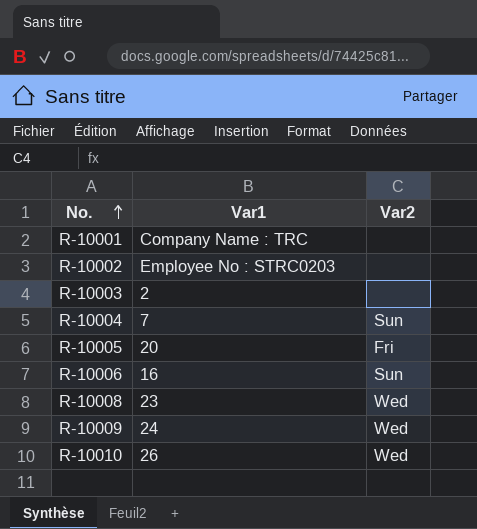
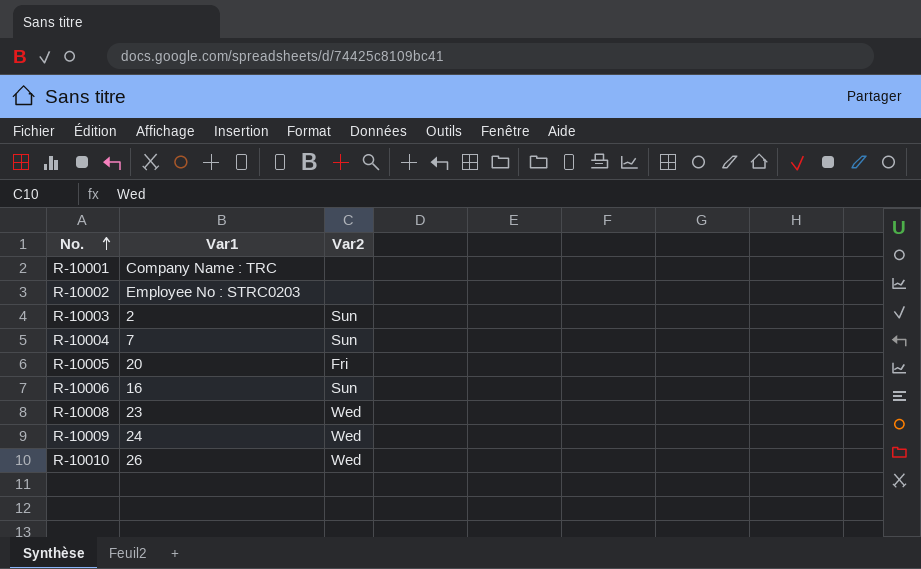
R-10003 | Var2: none -> Sun

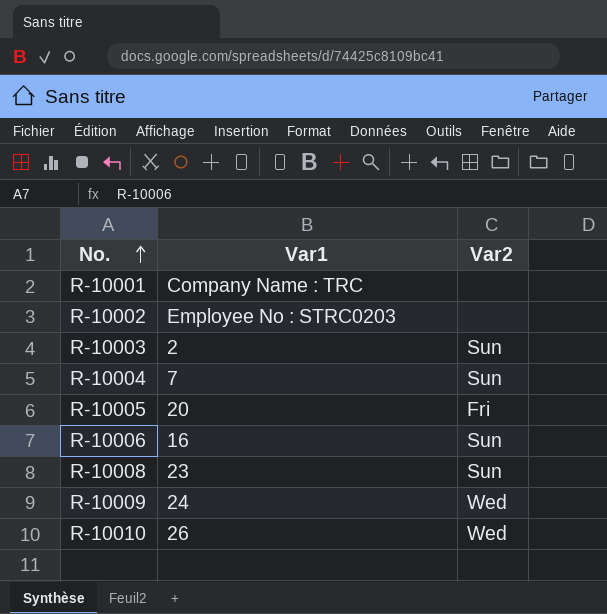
R-10008 | Var2: Wed -> Sun

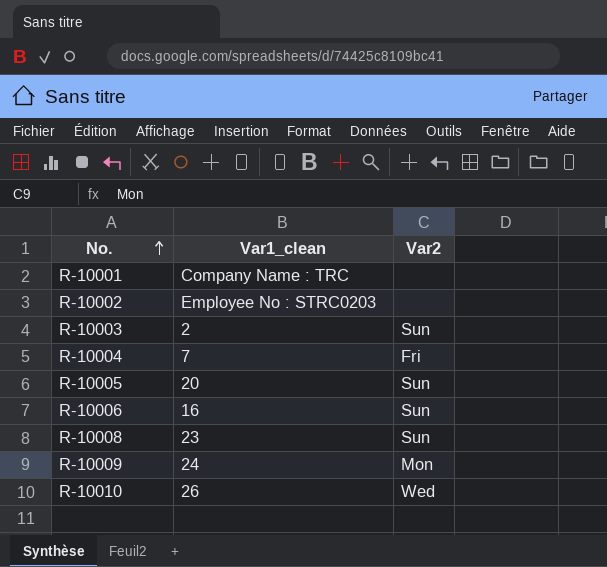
column name: Var1 -> Var1_clean
R-10004 | Var2: Sun -> Fri
R-10005 | Var2: Fri -> Sun
R-10009 | Var2: Wed -> Mon

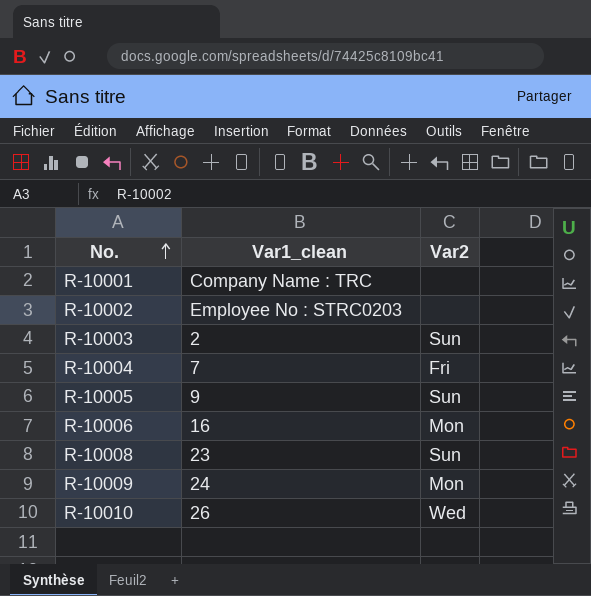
R-10005 | Var1_clean: 20 -> 9
R-10006 | Var2: Sun -> Mon

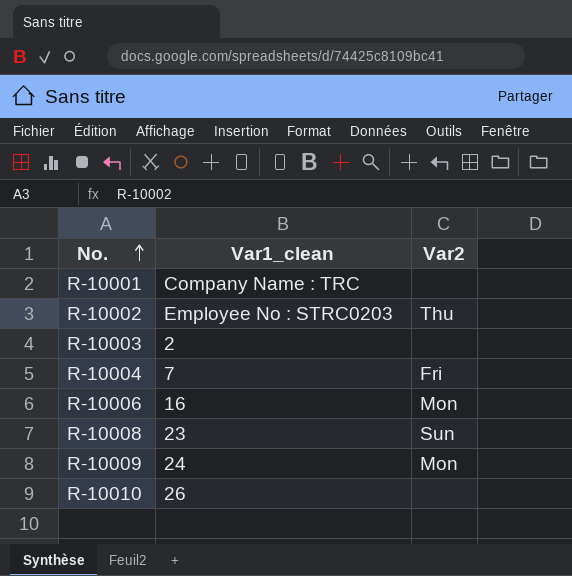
row R-10005: 9 | Sun -> none
R-10002 | Var2: none -> Thu
R-10003 | Var2: Sun -> none
R-10010 | Var2: Wed -> none

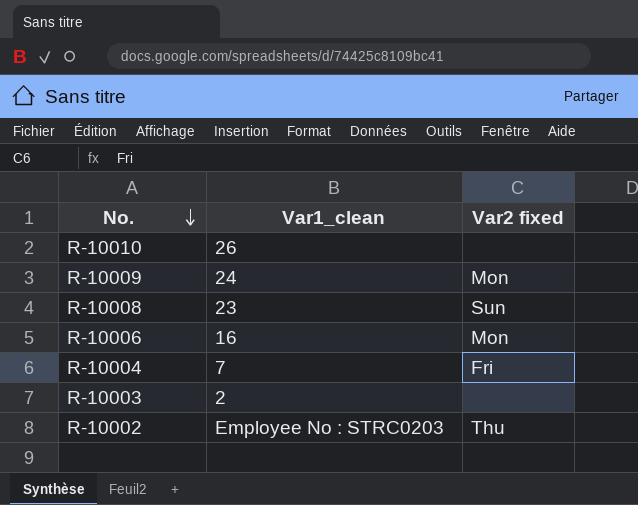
row order: No. ascending -> No. descending
column name: Var2 -> Var2 fixed
row R-10001: Company Name : TRC | none -> none

